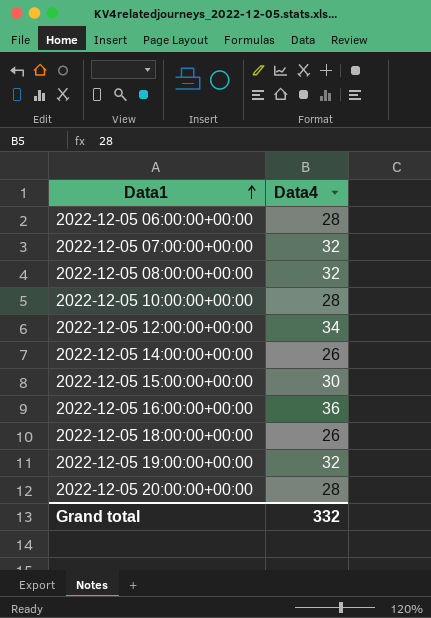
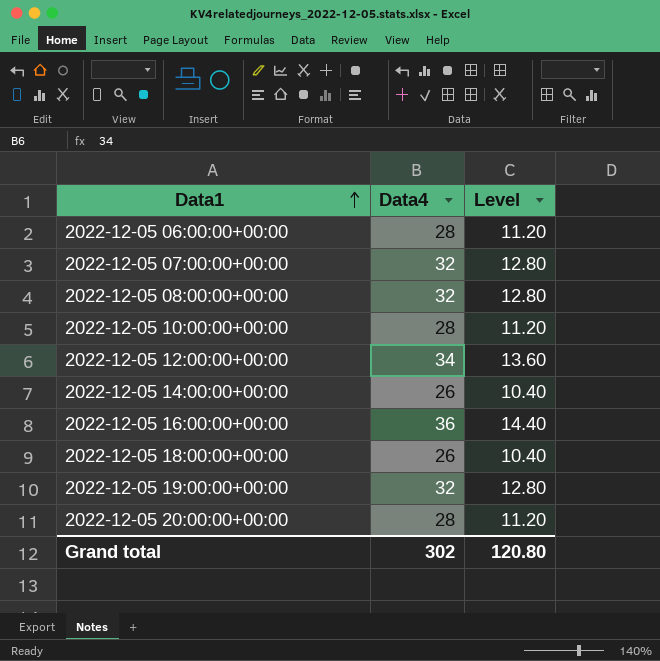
column Level | formula: none -> [Data4] * 0.4
row 2022-12-05 15:00:00+00:00: 30 -> none
Grand total | Data4: 332 -> 302

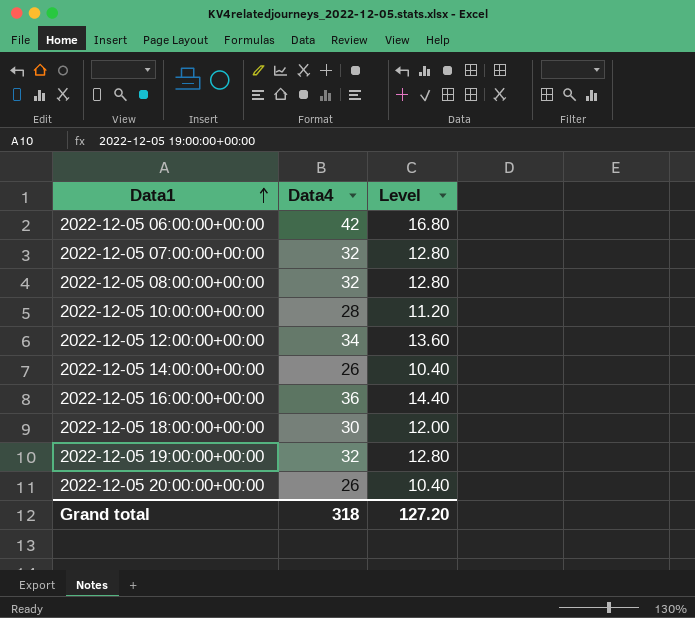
2022-12-05 06:00:00+00:00 | Data4: 28 -> 42
2022-12-05 06:00:00+00:00 | Level: 11.20 -> 16.80
2022-12-05 18:00:00+00:00 | Data4: 26 -> 30
2022-12-05 18:00:00+00:00 | Level: 10.40 -> 12.00
2022-12-05 20:00:00+00:00 | Data4: 28 -> 26
2022-12-05 20:00:00+00:00 | Level: 11.20 -> 10.40
Grand total | Data4: 302 -> 318
Grand total | Level: 120.80 -> 127.20

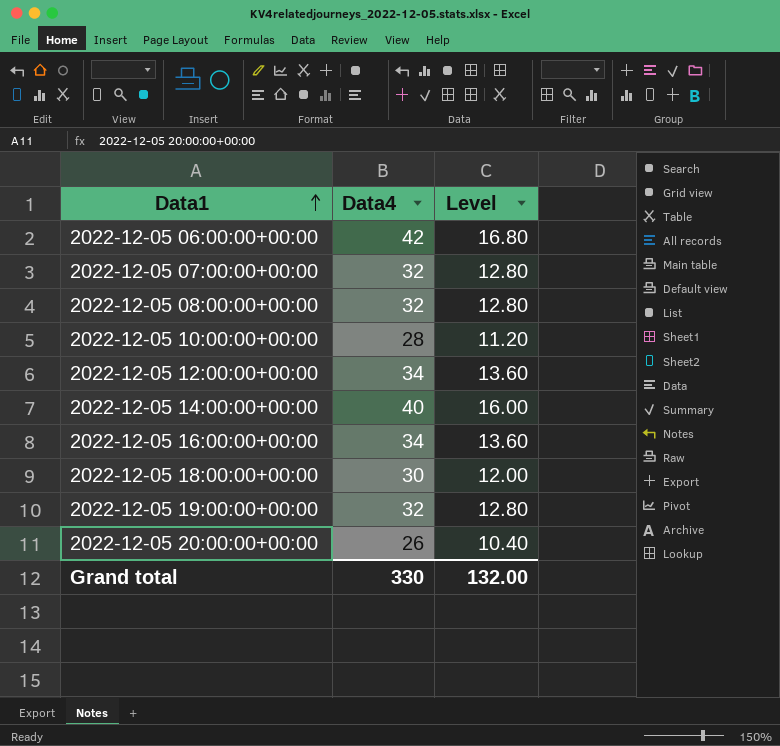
2022-12-05 14:00:00+00:00 | Data4: 26 -> 40
2022-12-05 14:00:00+00:00 | Level: 10.40 -> 16.00
2022-12-05 16:00:00+00:00 | Data4: 36 -> 34
2022-12-05 16:00:00+00:00 | Level: 14.40 -> 13.60
Grand total | Data4: 318 -> 330
Grand total | Level: 127.20 -> 132.00

